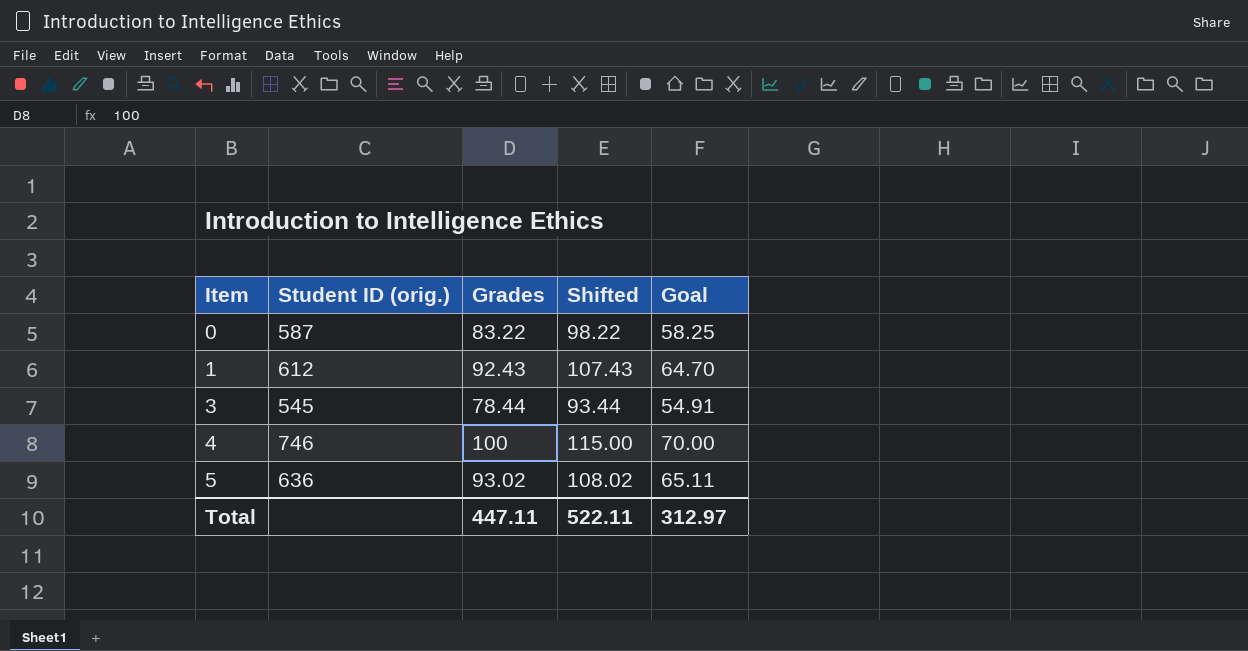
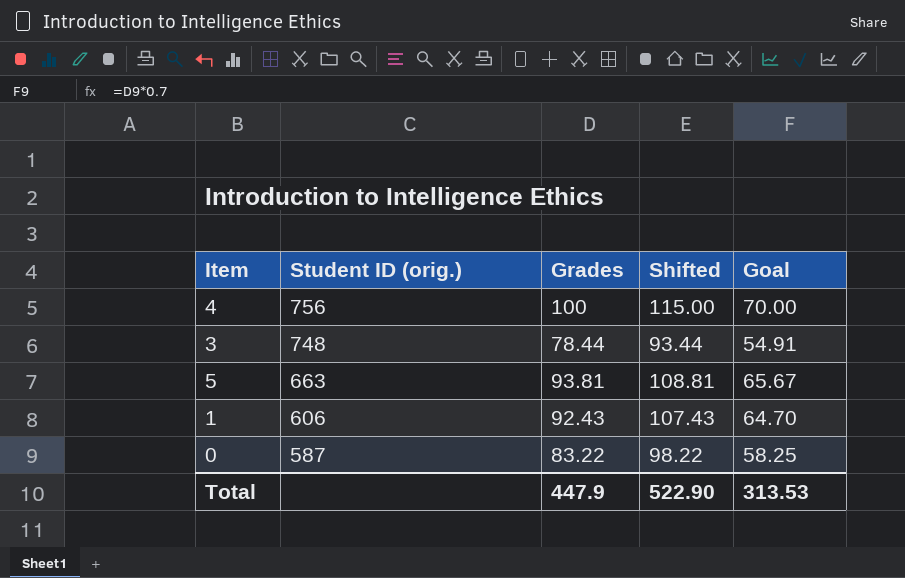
row order: Item ascending -> Student ID (orig.) descending
4 | Student ID (orig.): 746 -> 756
3 | Student ID (orig.): 545 -> 748
5 | Student ID (orig.): 636 -> 663
5 | Grades: 93.02 -> 93.81
5 | Shifted: 108.02 -> 108.81
5 | Goal: 65.11 -> 65.67
1 | Student ID (orig.): 612 -> 606
Total | Grades: 447.11 -> 447.9
Total | Shifted: 522.11 -> 522.90
Total | Goal: 312.97 -> 313.53

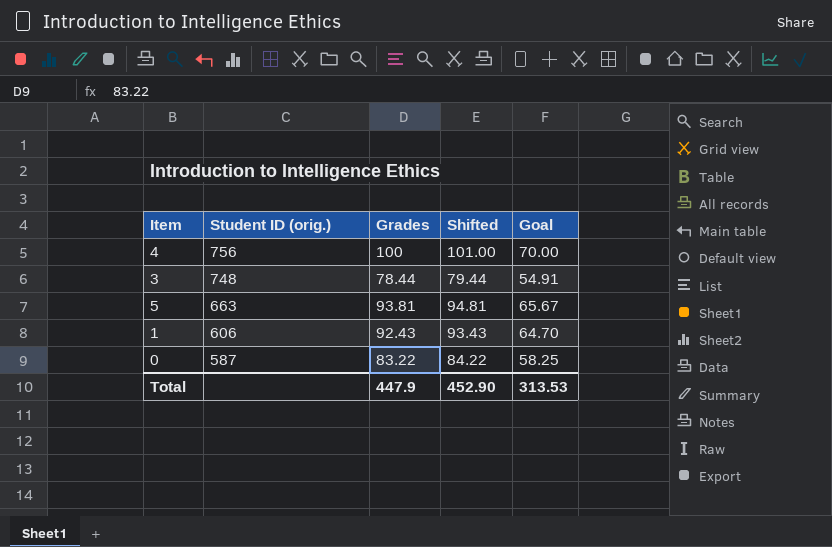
column Shifted | formula: [Grades] + 15 -> [Grades] + 1
Total | Shifted: 522.90 -> 452.90

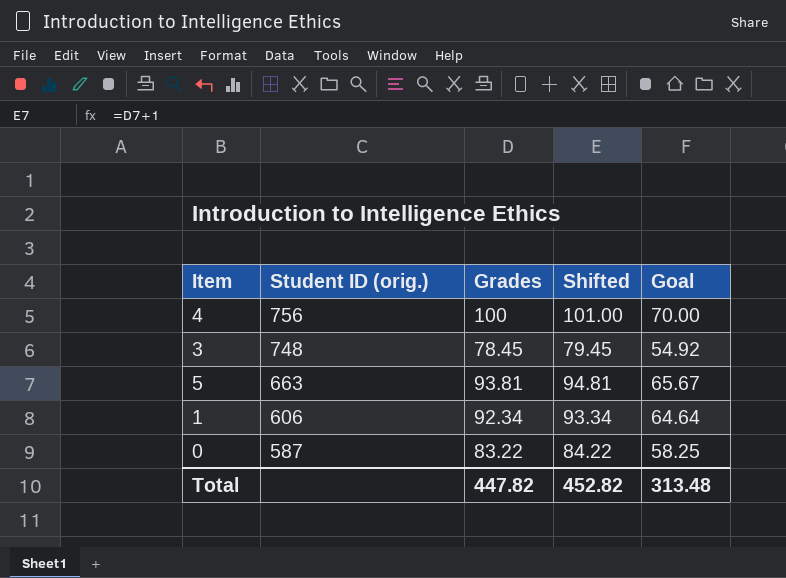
3 | Grades: 78.44 -> 78.45
3 | Shifted: 79.44 -> 79.45
3 | Goal: 54.91 -> 54.92
1 | Grades: 92.43 -> 92.34
1 | Shifted: 93.43 -> 93.34
1 | Goal: 64.70 -> 64.64
Total | Grades: 447.9 -> 447.82
Total | Shifted: 452.90 -> 452.82
Total | Goal: 313.53 -> 313.48

